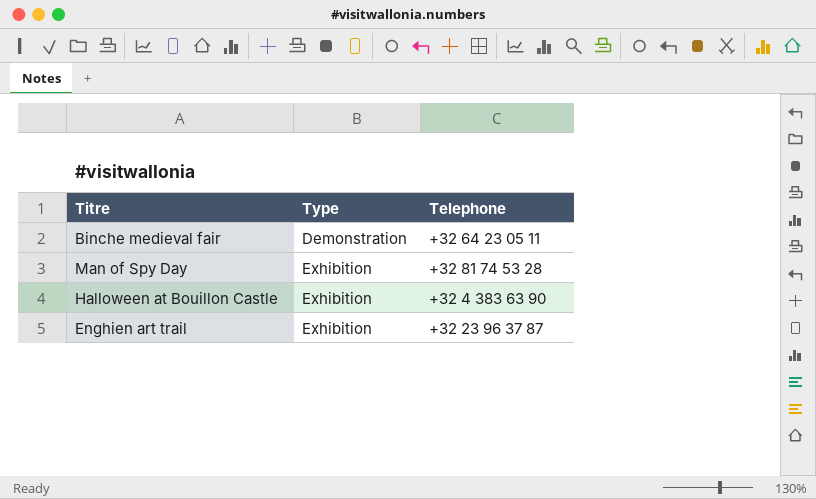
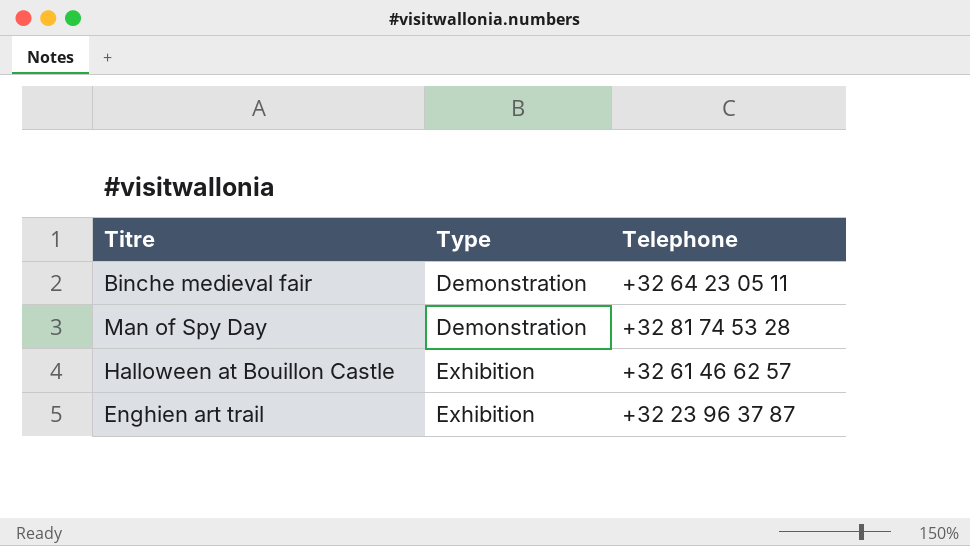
Man of Spy Day | Type: Exhibition -> Demonstration
Halloween at Bouillon Castle | Telephone: +32 4 383 63 90 -> +32 61 46 62 57

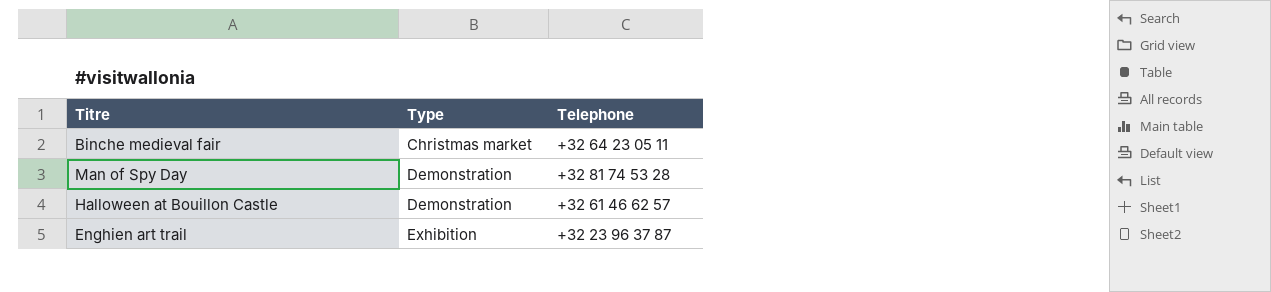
Binche medieval fair | Type: Demonstration -> Christmas market
Halloween at Bouillon Castle | Type: Exhibition -> Demonstration

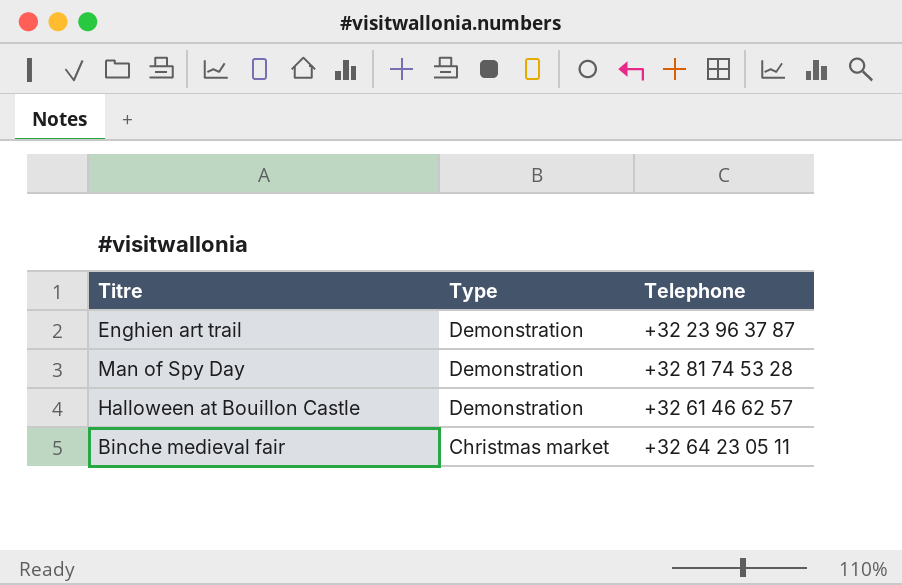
row order: Type ascending -> Type descending
Enghien art trail | Type: Exhibition -> Demonstration

